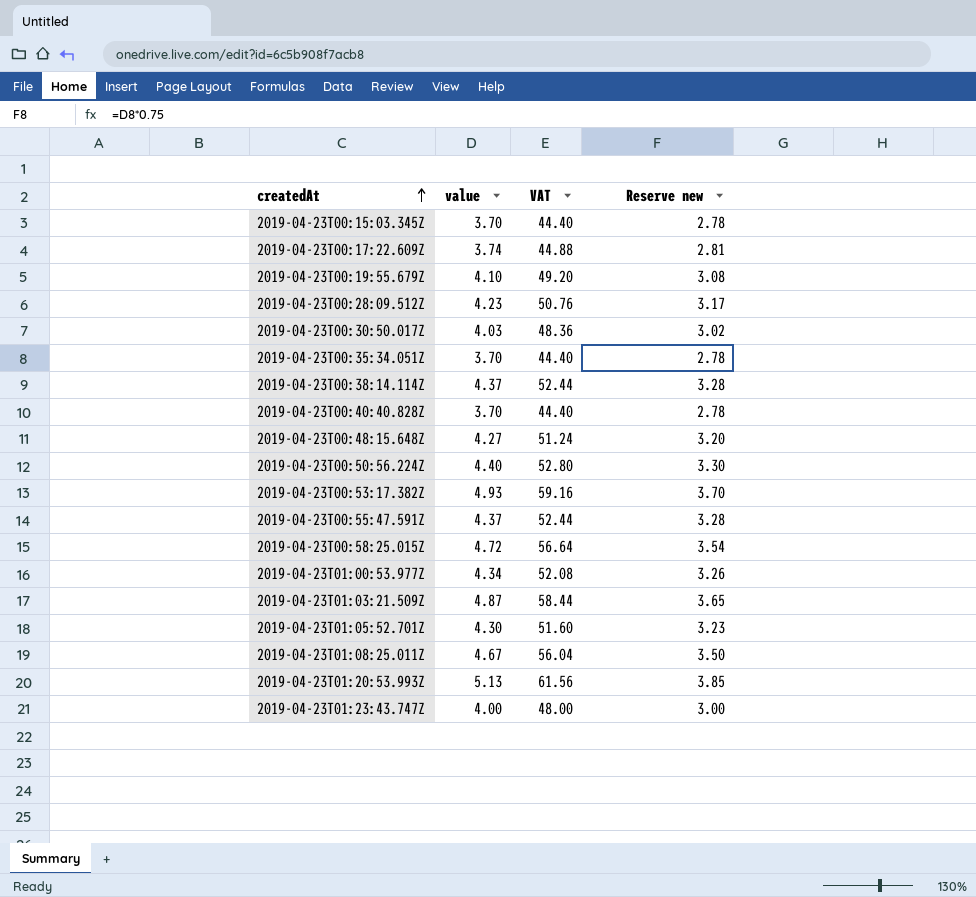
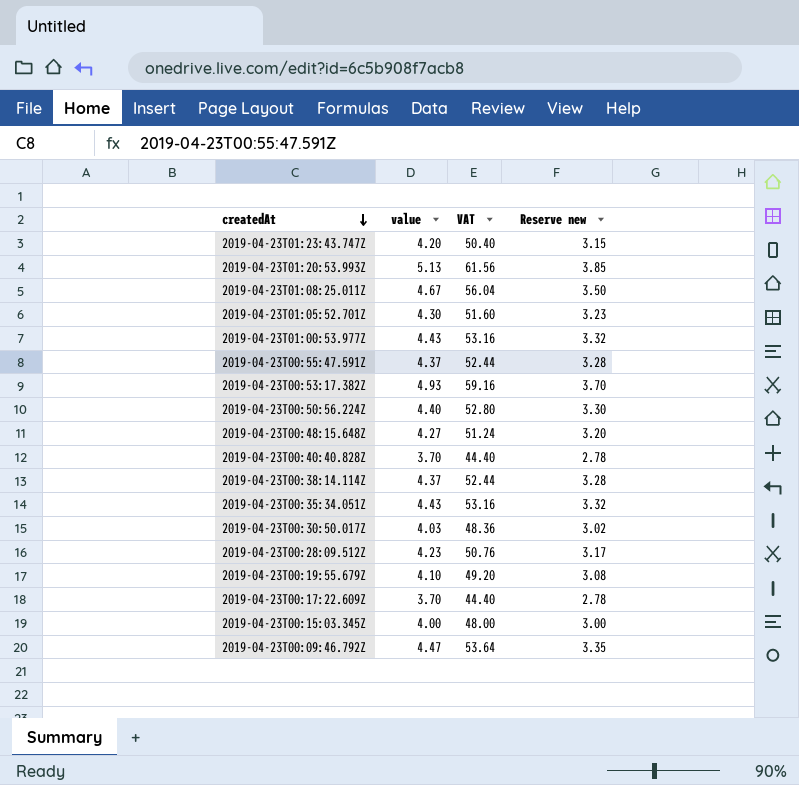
row order: createdAt ascending -> createdAt descending
row 2019-04-23T00:58:25.015Z: 4.72 | 56.64 | 3.54 -> none
row 2019-04-23T01:03:21.509Z: 4.87 | 58.44 | 3.65 -> none
2019-04-23T01:23:43.747Z | value: 4.00 -> 4.20
2019-04-23T01:23:43.747Z | VAT: 48.00 -> 50.40
2019-04-23T01:23:43.747Z | Reserve new: 3.00 -> 3.15
2019-04-23T01:00:53.977Z | value: 4.34 -> 4.43
2019-04-23T01:00:53.977Z | VAT: 52.08 -> 53.16
2019-04-23T01:00:53.977Z | Reserve new: 3.26 -> 3.32
2019-04-23T00:35:34.051Z | value: 3.70 -> 4.43
2019-04-23T00:35:34.051Z | VAT: 44.40 -> 53.16
2019-04-23T00:35:34.051Z | Reserve new: 2.78 -> 3.32
2019-04-23T00:17:22.609Z | value: 3.74 -> 3.70
2019-04-23T00:17:22.609Z | VAT: 44.88 -> 44.40
2019-04-23T00:17:22.609Z | Reserve new: 2.81 -> 2.78
2019-04-23T00:15:03.345Z | value: 3.70 -> 4.00
2019-04-23T00:15:03.345Z | VAT: 44.40 -> 48.00
2019-04-23T00:15:03.345Z | Reserve new: 2.78 -> 3.00
row 2019-04-23T00:09:46.792Z: none -> 4.47 | 53.64 | 3.35

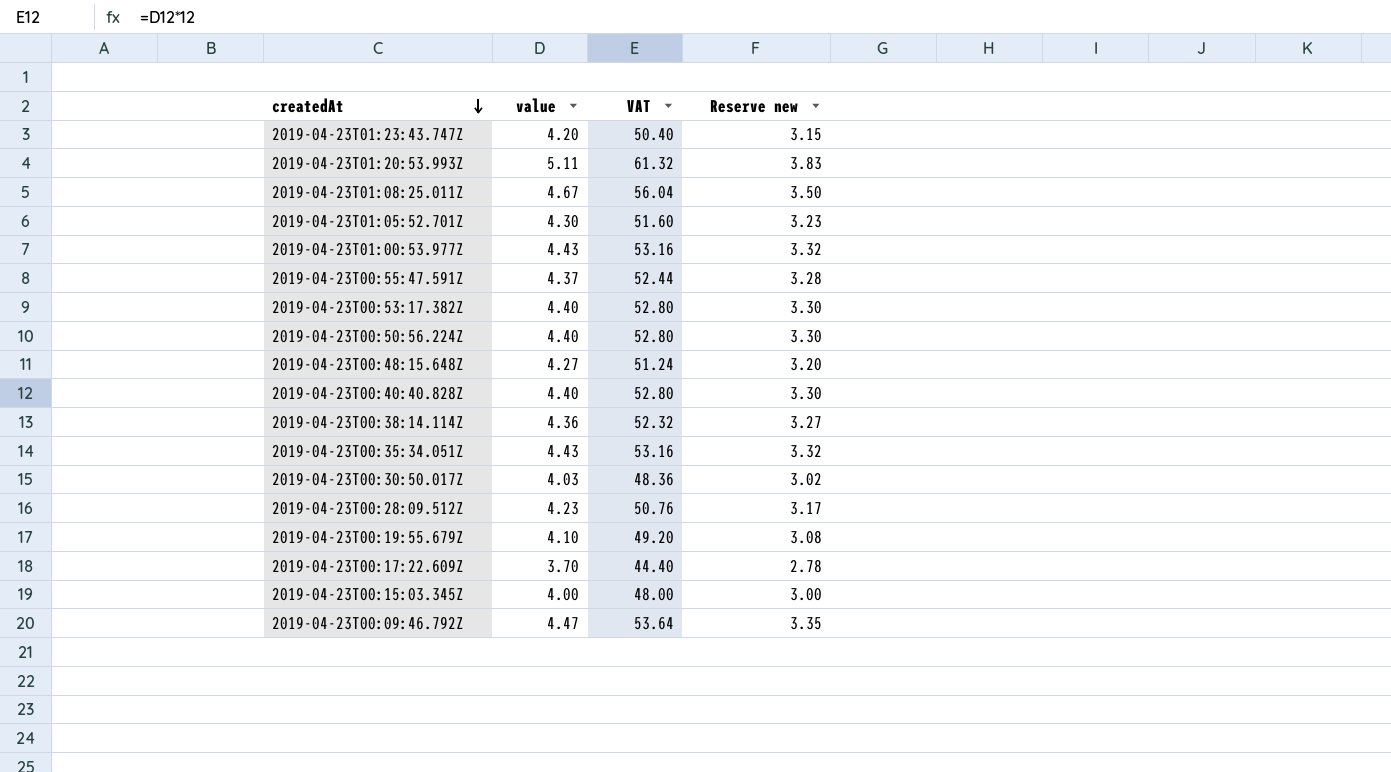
2019-04-23T01:20:53.993Z | value: 5.13 -> 5.11
2019-04-23T01:20:53.993Z | VAT: 61.56 -> 61.32
2019-04-23T01:20:53.993Z | Reserve new: 3.85 -> 3.83
2019-04-23T00:53:17.382Z | value: 4.93 -> 4.40
2019-04-23T00:53:17.382Z | VAT: 59.16 -> 52.80
2019-04-23T00:53:17.382Z | Reserve new: 3.70 -> 3.30
2019-04-23T00:40:40.828Z | value: 3.70 -> 4.40
2019-04-23T00:40:40.828Z | VAT: 44.40 -> 52.80
2019-04-23T00:40:40.828Z | Reserve new: 2.78 -> 3.30
2019-04-23T00:38:14.114Z | value: 4.37 -> 4.36
2019-04-23T00:38:14.114Z | VAT: 52.44 -> 52.32
2019-04-23T00:38:14.114Z | Reserve new: 3.28 -> 3.27

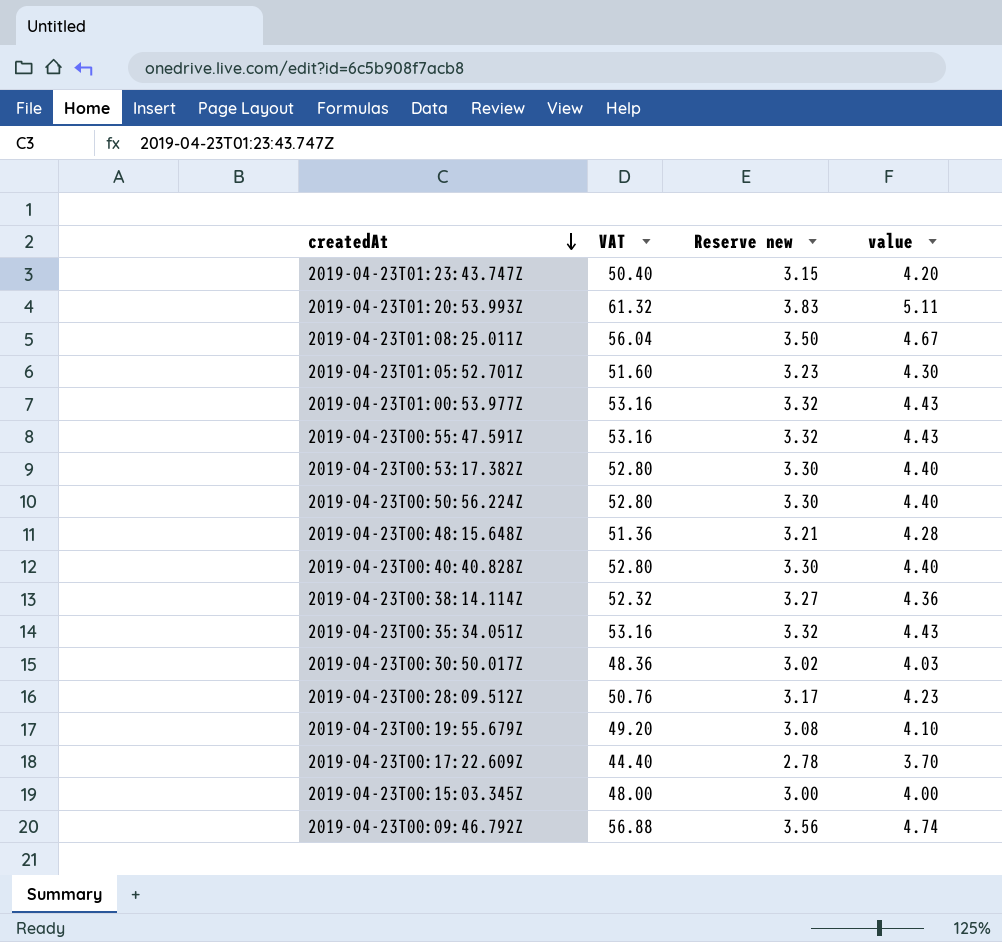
column value | position: 2 -> 4
2019-04-23T00:55:47.591Z | VAT: 52.44 -> 53.16
2019-04-23T00:55:47.591Z | Reserve new: 3.28 -> 3.32
2019-04-23T00:55:47.591Z | value: 4.37 -> 4.43
2019-04-23T00:48:15.648Z | VAT: 51.24 -> 51.36
2019-04-23T00:48:15.648Z | Reserve new: 3.20 -> 3.21
2019-04-23T00:48:15.648Z | value: 4.27 -> 4.28
2019-04-23T00:09:46.792Z | VAT: 53.64 -> 56.88
2019-04-23T00:09:46.792Z | Reserve new: 3.35 -> 3.56
2019-04-23T00:09:46.792Z | value: 4.47 -> 4.74

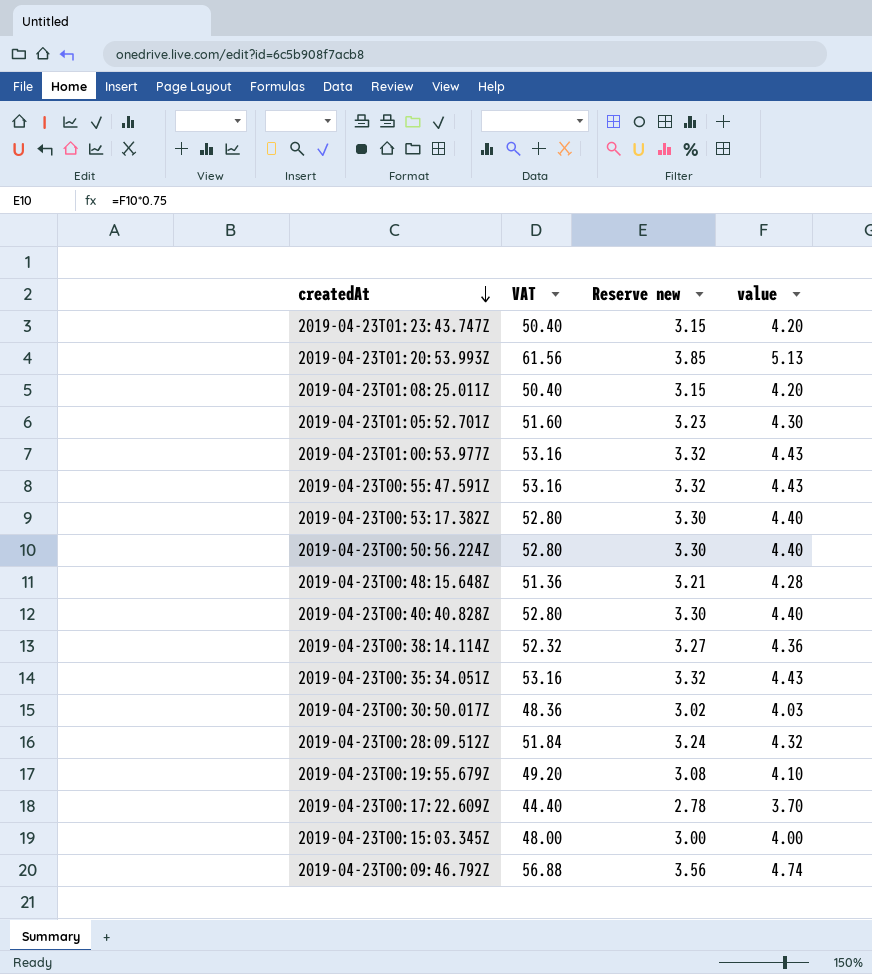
2019-04-23T01:20:53.993Z | VAT: 61.32 -> 61.56
2019-04-23T01:20:53.993Z | Reserve new: 3.83 -> 3.85
2019-04-23T01:20:53.993Z | value: 5.11 -> 5.13
2019-04-23T01:08:25.011Z | VAT: 56.04 -> 50.40
2019-04-23T01:08:25.011Z | Reserve new: 3.50 -> 3.15
2019-04-23T01:08:25.011Z | value: 4.67 -> 4.20
2019-04-23T00:28:09.512Z | VAT: 50.76 -> 51.84
2019-04-23T00:28:09.512Z | Reserve new: 3.17 -> 3.24
2019-04-23T00:28:09.512Z | value: 4.23 -> 4.32

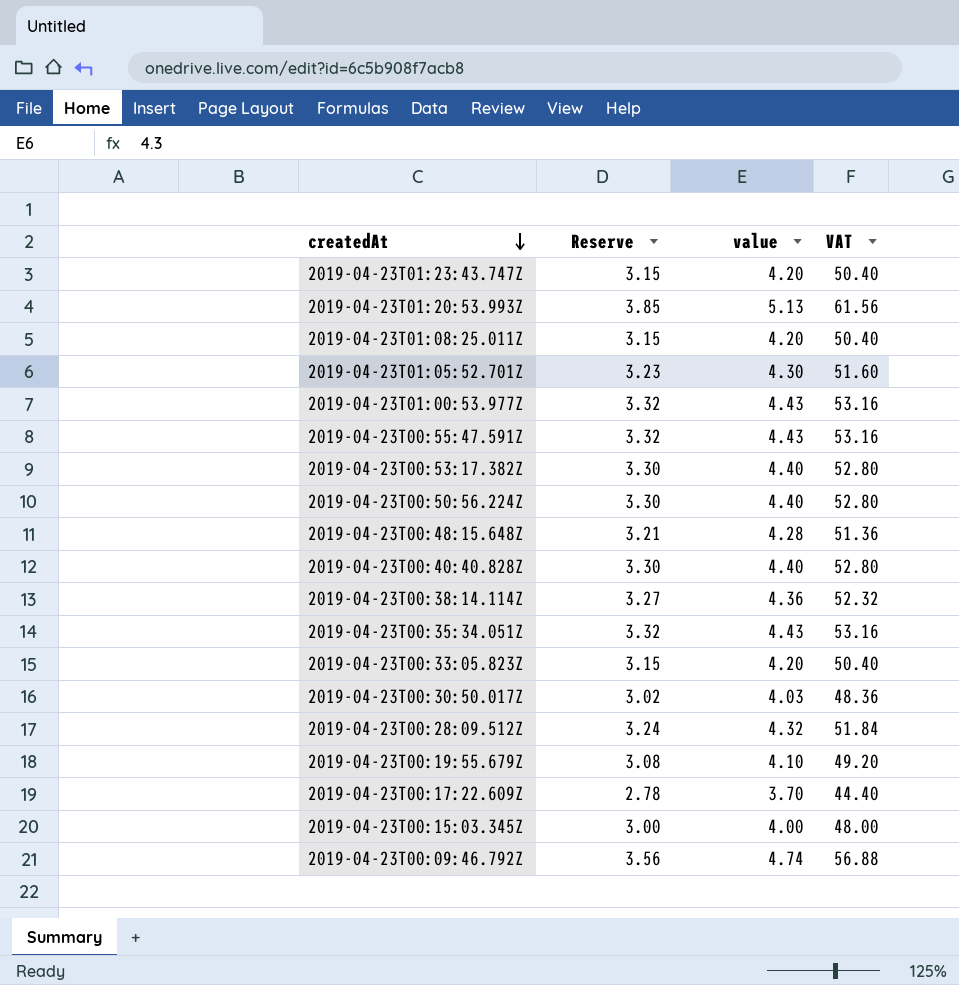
column name: Reserve new -> Reserve
column VAT | position: 2 -> 4
row 2019-04-23T00:33:05.823Z: none -> 3.15 | 4.20 | 50.40

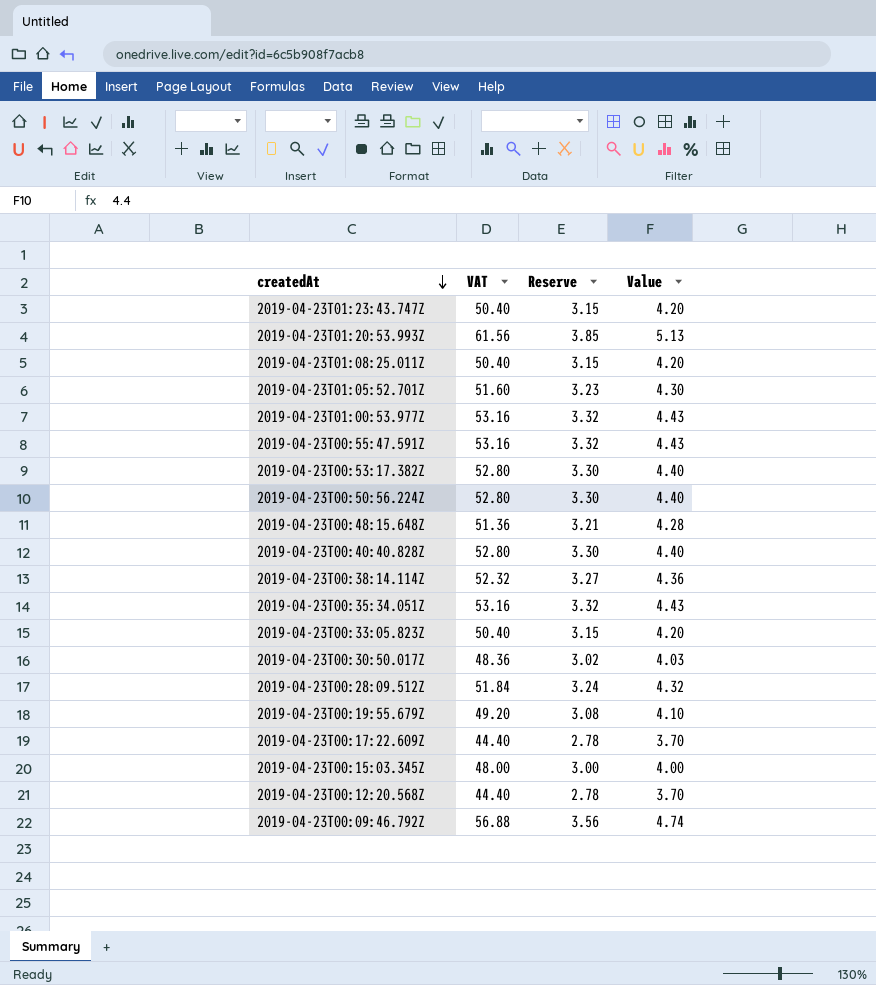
column VAT | position: 4 -> 2
column name: value -> Value
row 2019-04-23T00:12:20.568Z: none -> 44.40 | 2.78 | 3.70

